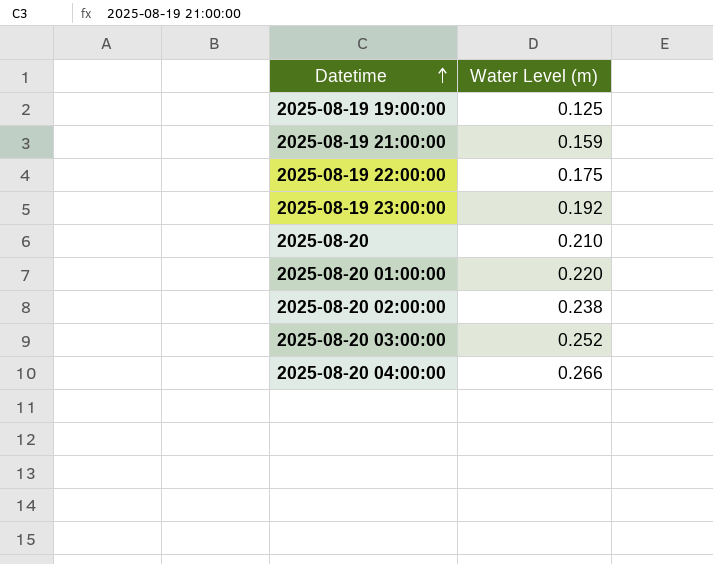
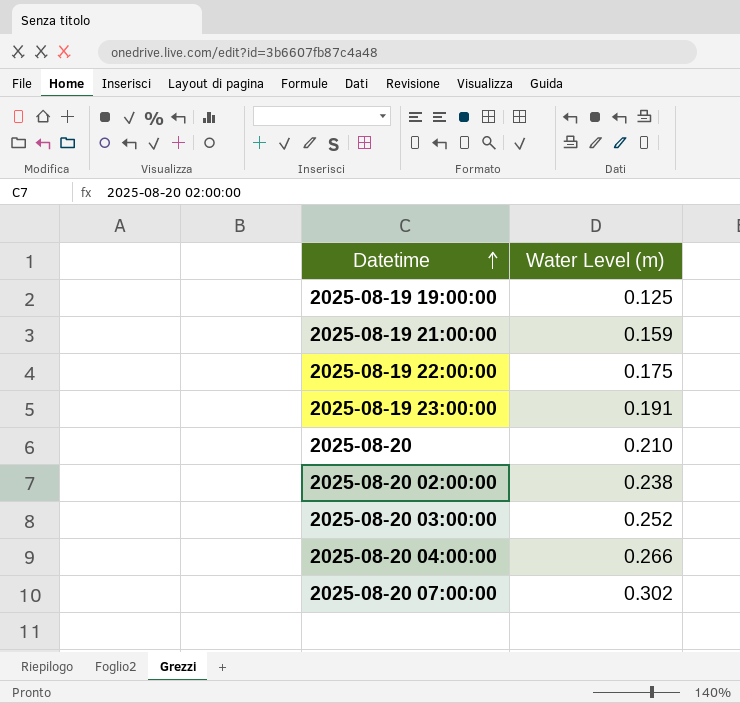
row 2025-08-20 01:00:00: 0.220 -> none
2025-08-19 23:00:00 | Water Level (m): 0.192 -> 0.191
row 2025-08-20 07:00:00: none -> 0.302

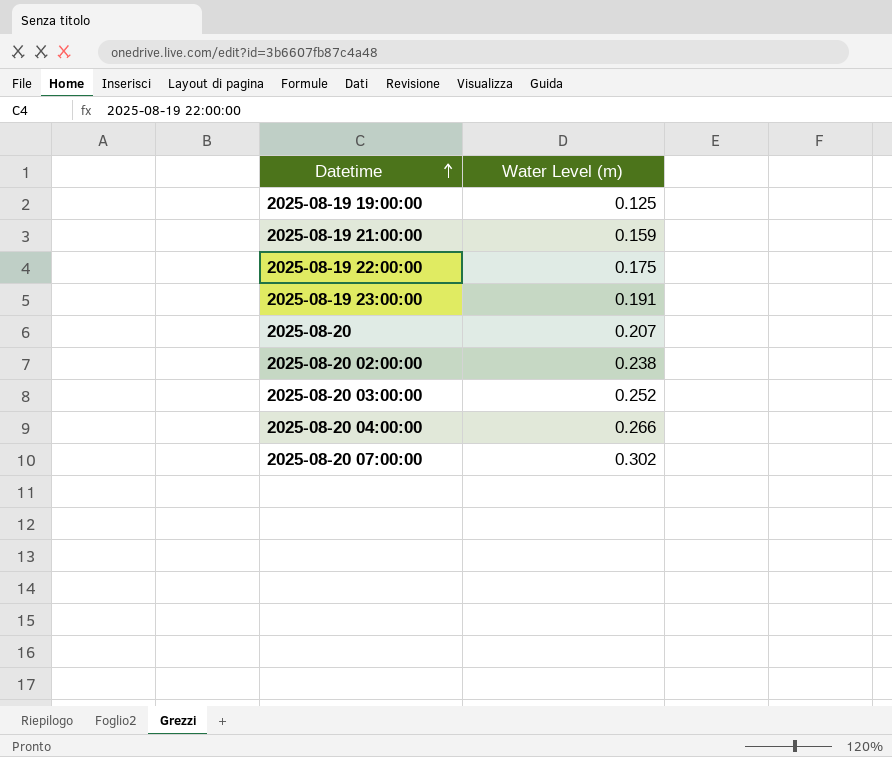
2025-08-20 | Water Level (m): 0.210 -> 0.207

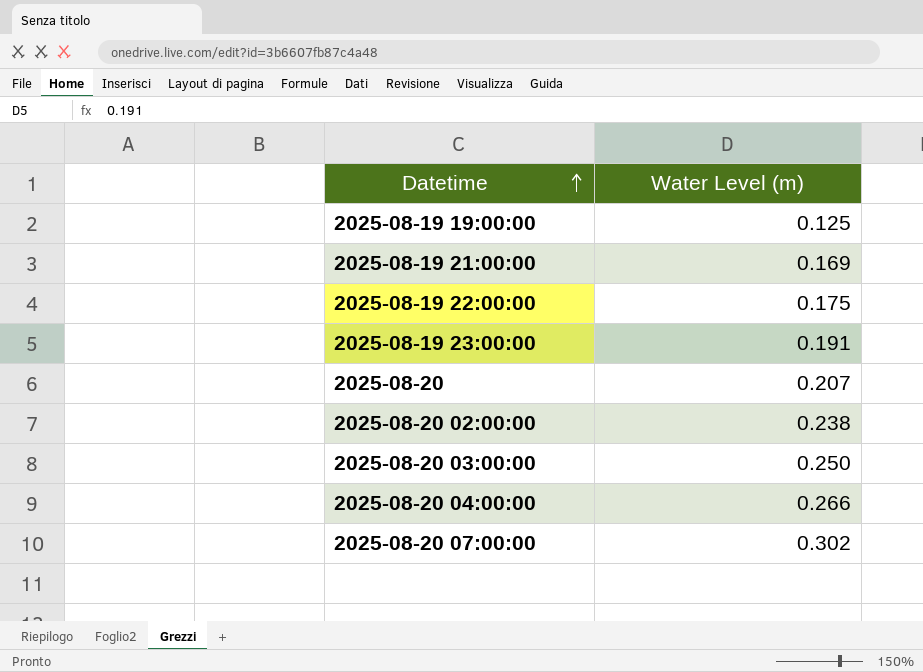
2025-08-19 21:00:00 | Water Level (m): 0.159 -> 0.169
2025-08-20 03:00:00 | Water Level (m): 0.252 -> 0.250

